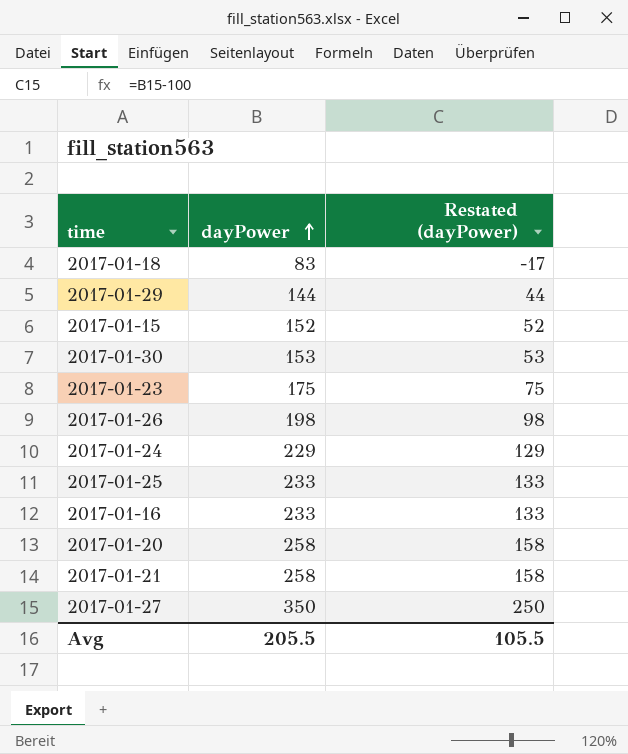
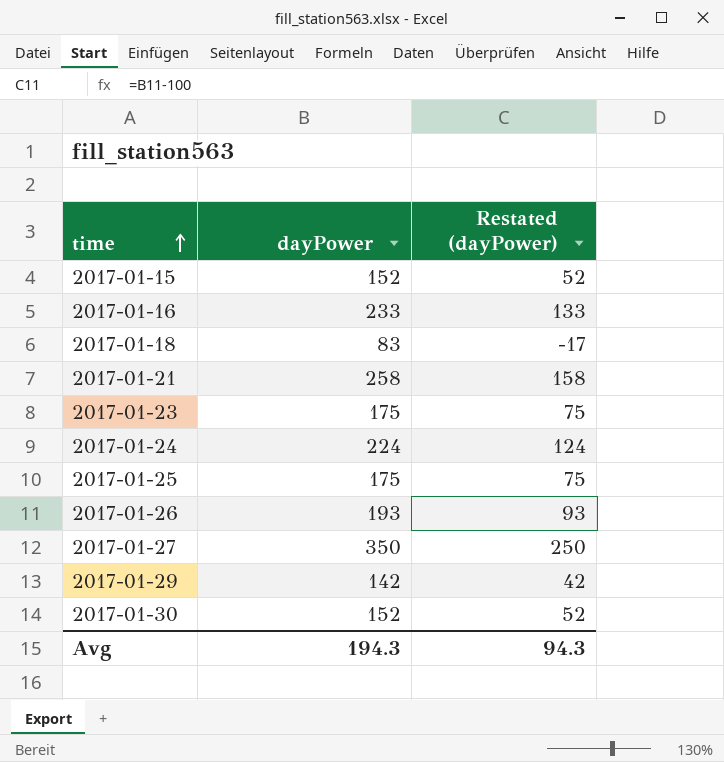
row order: dayPower ascending -> time ascending
row 2017-01-20: 258 | 158 -> none
2017-01-24 | dayPower: 229 -> 224
2017-01-24 | Restated (dayPower): 129 -> 124
2017-01-25 | dayPower: 233 -> 175
2017-01-25 | Restated (dayPower): 133 -> 75
2017-01-26 | dayPower: 198 -> 193
2017-01-26 | Restated (dayPower): 98 -> 93
2017-01-29 | dayPower: 144 -> 142
2017-01-29 | Restated (dayPower): 44 -> 42
2017-01-30 | dayPower: 153 -> 152
2017-01-30 | Restated (dayPower): 53 -> 52
Avg | dayPower: 205.5 -> 194.3
Avg | Restated (dayPower): 105.5 -> 94.3

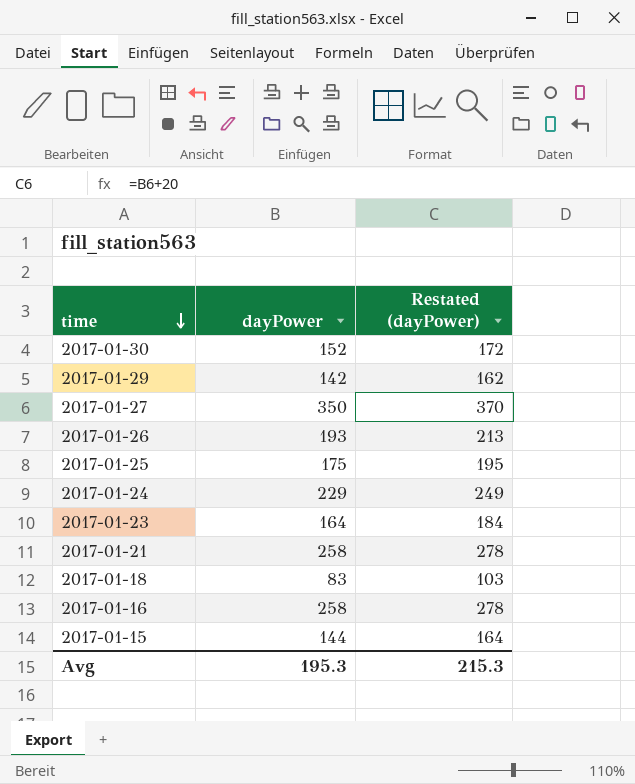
row order: time ascending -> time descending
column Restated (dayPower) | formula: [dayPower] - 100 -> [dayPower] + 20
2017-01-24 | dayPower: 224 -> 229
2017-01-23 | dayPower: 175 -> 164
2017-01-16 | dayPower: 233 -> 258
2017-01-15 | dayPower: 152 -> 144
Avg | dayPower: 194.3 -> 195.3
Avg | Restated (dayPower): 94.3 -> 215.3

